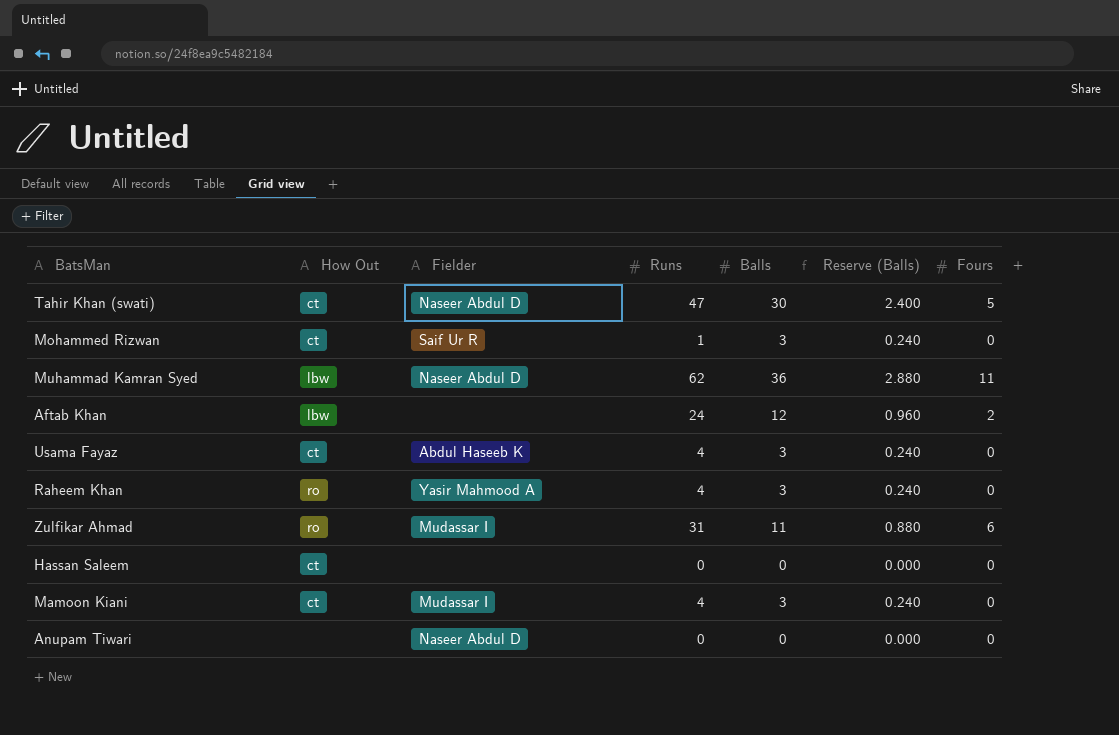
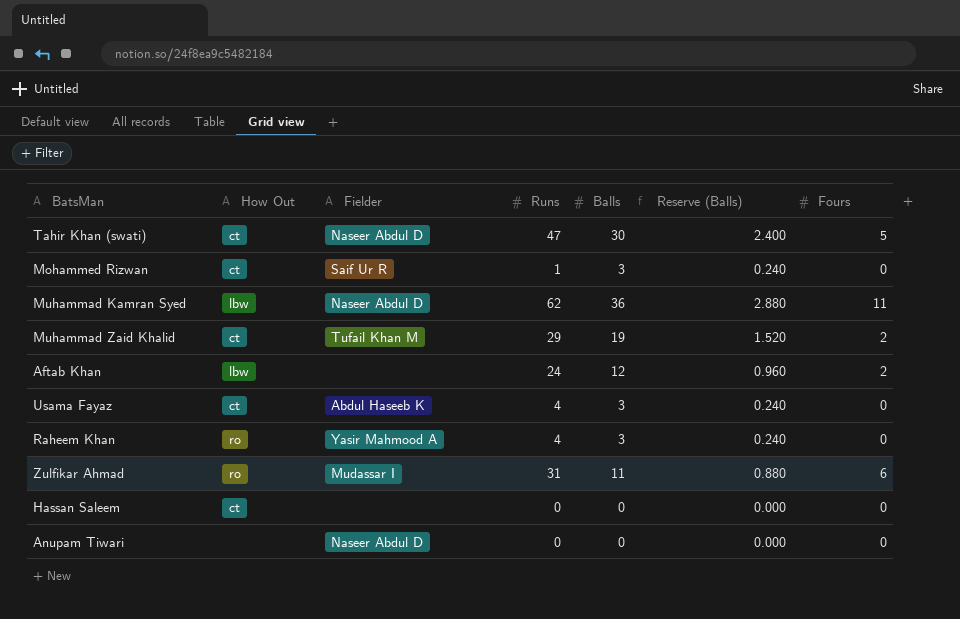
row Mamoon Kiani: ct | Mudassar I | 4 | 3 | 0.240 | 0 -> none
row Muhammad Zaid Khalid: none -> ct | Tufail Khan M | 29 | 19 | 1.520 | 2

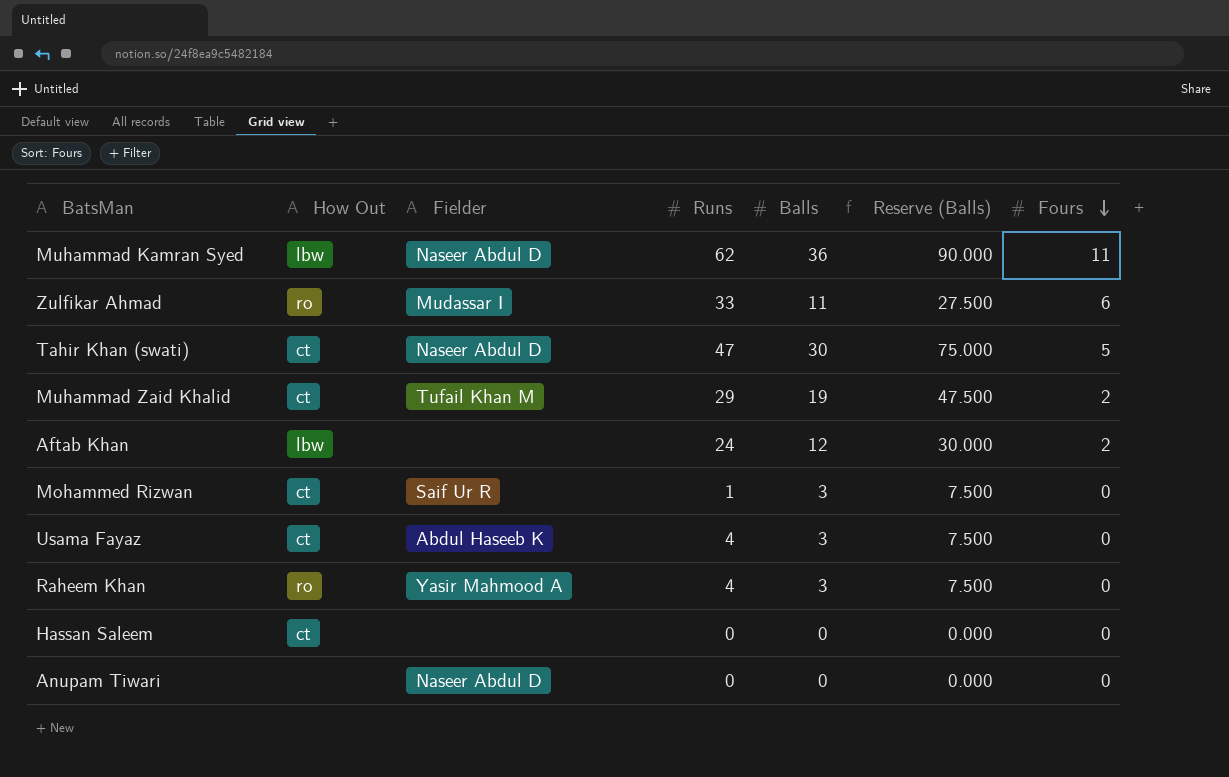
row order: none -> Fours descending
column Reserve (Balls) | formula: [Balls] * 0.08 -> [Balls] * 2.5
Zulfikar Ahmad | Runs: 31 -> 33

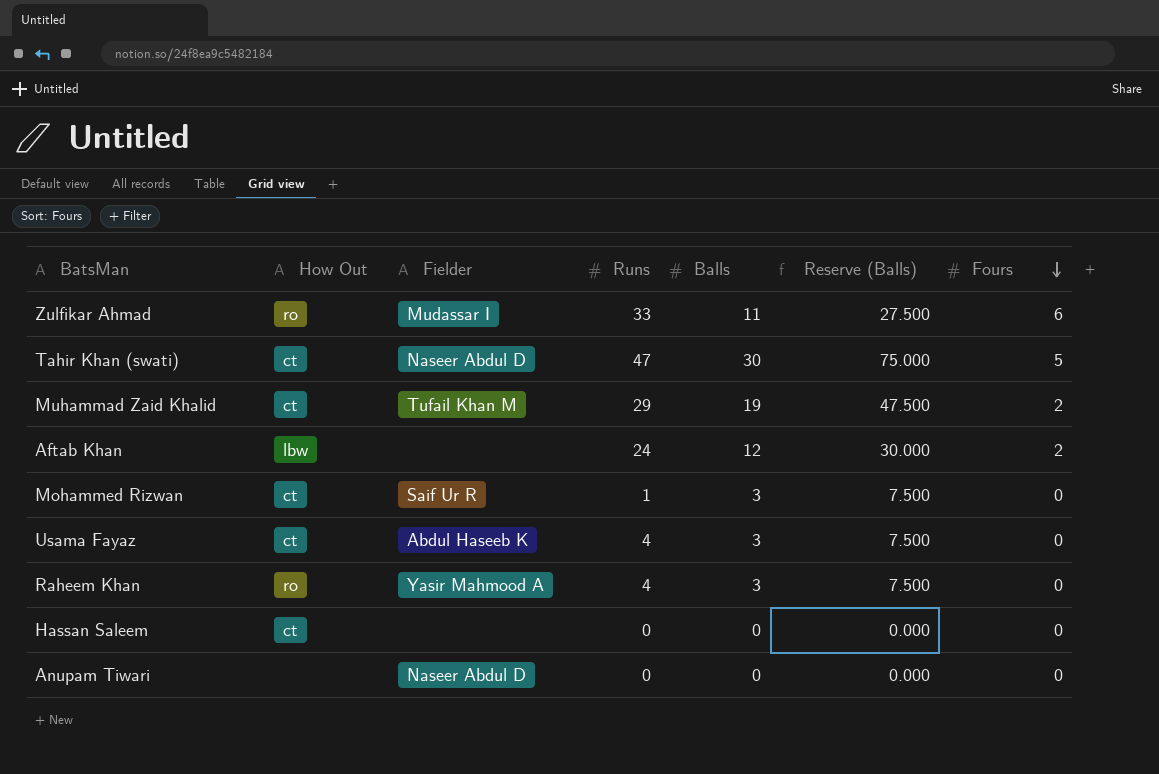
row Muhammad Kamran Syed: lbw | Naseer Abdul D | 62 | 36 | 90.000 | 11 -> none

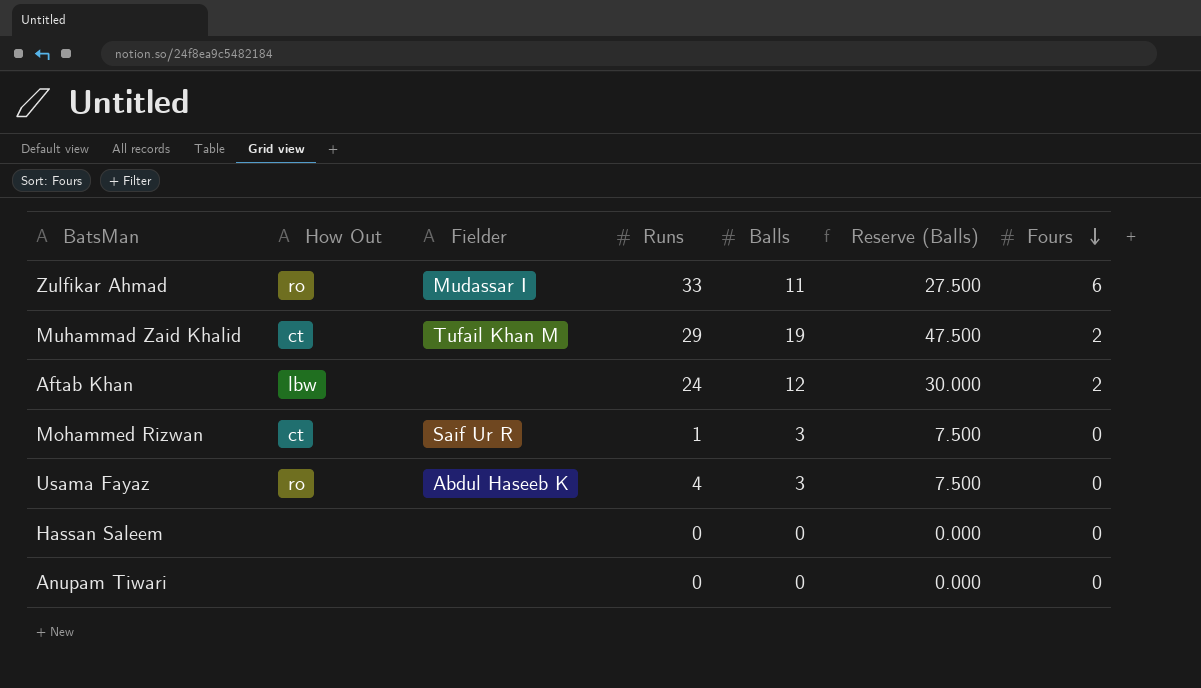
row Tahir Khan (swati): ct | Naseer Abdul D | 47 | 30 | 75.000 | 5 -> none
row Raheem Khan: ro | Yasir Mahmood A | 4 | 3 | 7.500 | 0 -> none
Usama Fayaz | How Out: ct -> ro
Hassan Saleem | How Out: ct -> none
Anupam Tiwari | Fielder: Naseer Abdul D -> none

